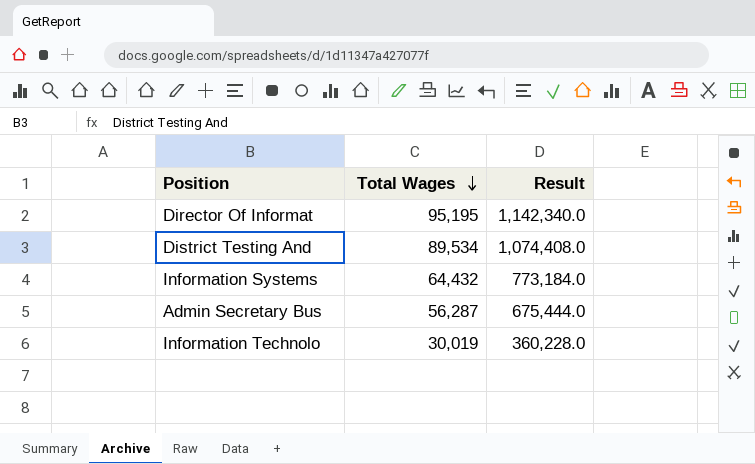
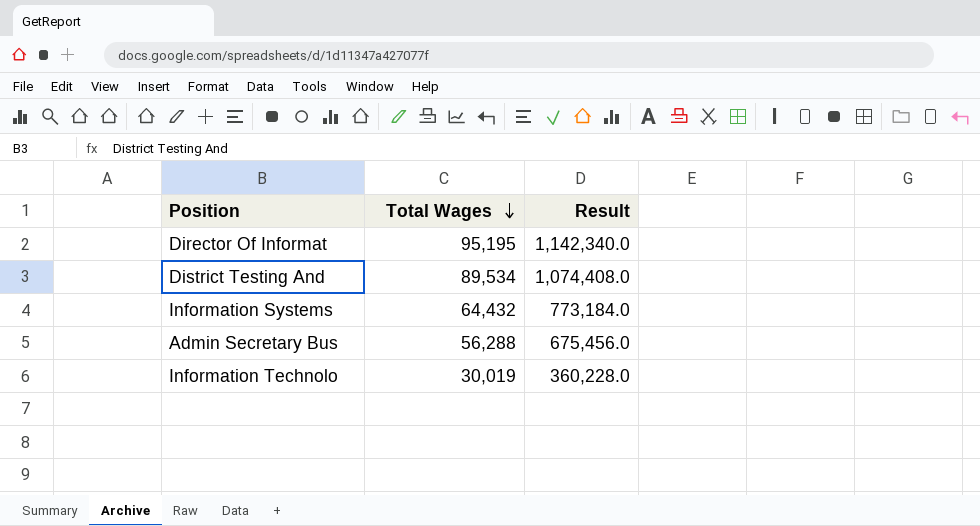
Admin Secretary Bus | Total Wages: 56,287 -> 56,288
Admin Secretary Bus | Result: 675,444.0 -> 675,456.0

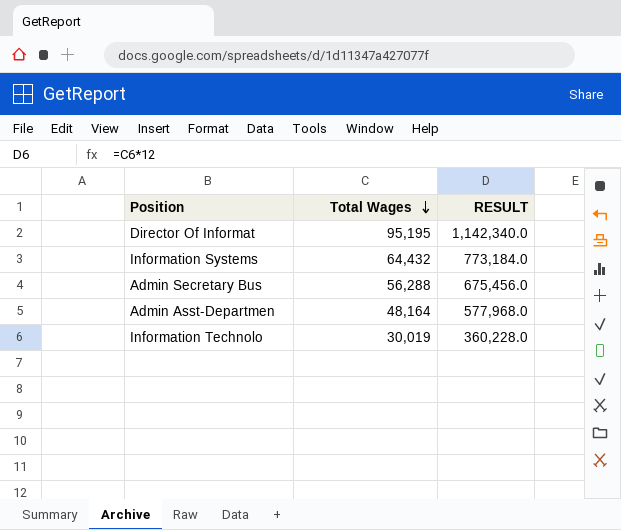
column name: Result -> RESULT
row District Testing And: 89,534 | 1,074,408.0 -> none
row Admin Asst-Departmen: none -> 48,164 | 577,968.0

